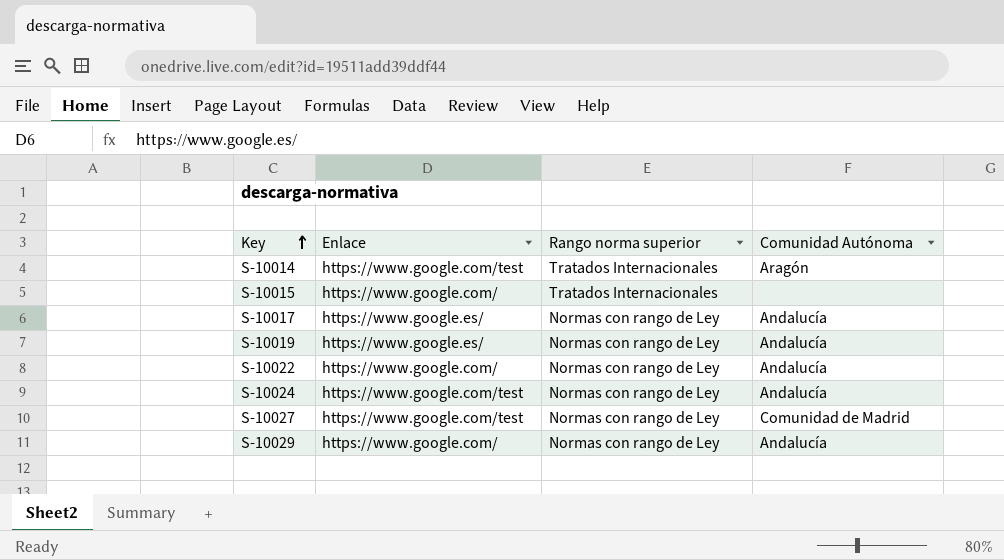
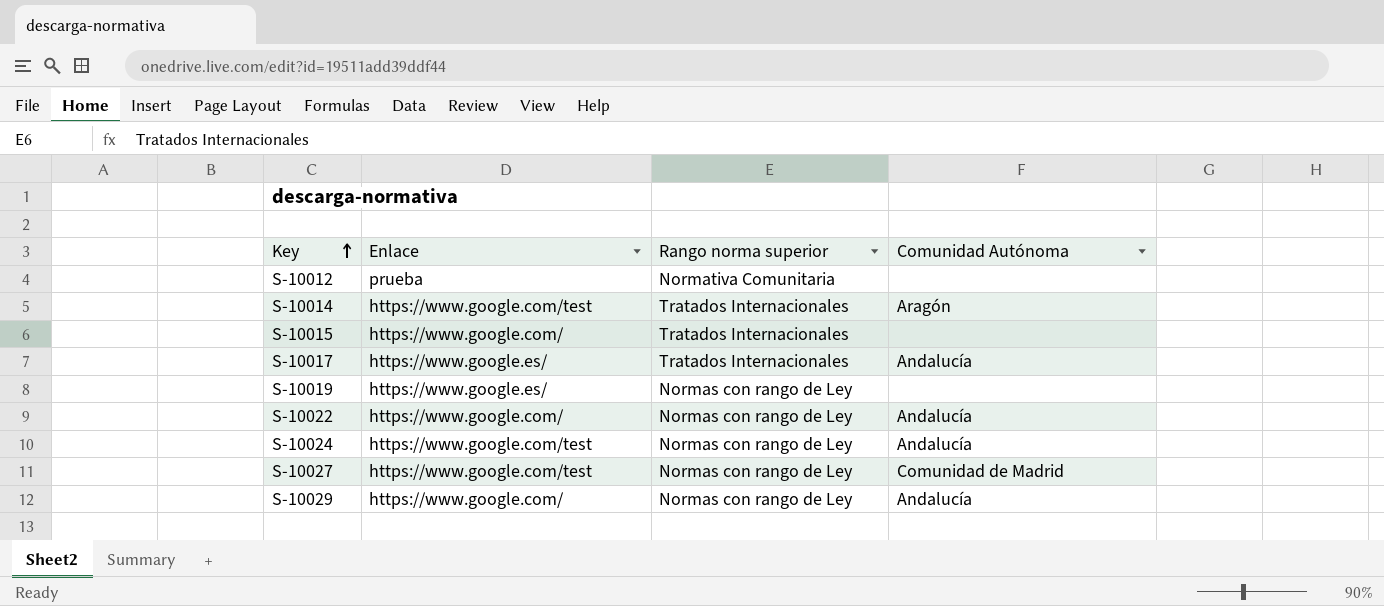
row S-10012: none -> prueba | Normativa Comunitaria | none
S-10017 | Rango norma superior: Normas con rango de Ley -> Tratados Internacionales
S-10019 | Comunidad Autónoma: Andalucía -> none

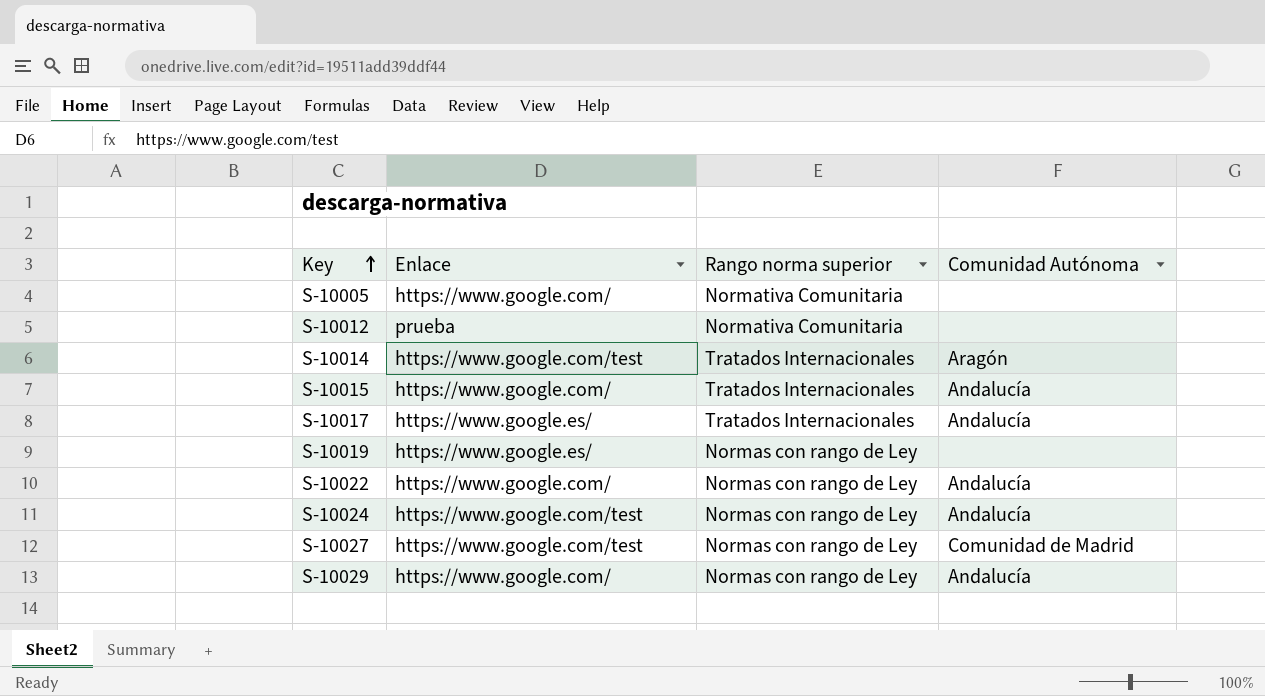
row S-10005: none -> https://www.google.com/ | Normativa Comunitaria | none
S-10015 | Comunidad Autónoma: none -> Andalucía

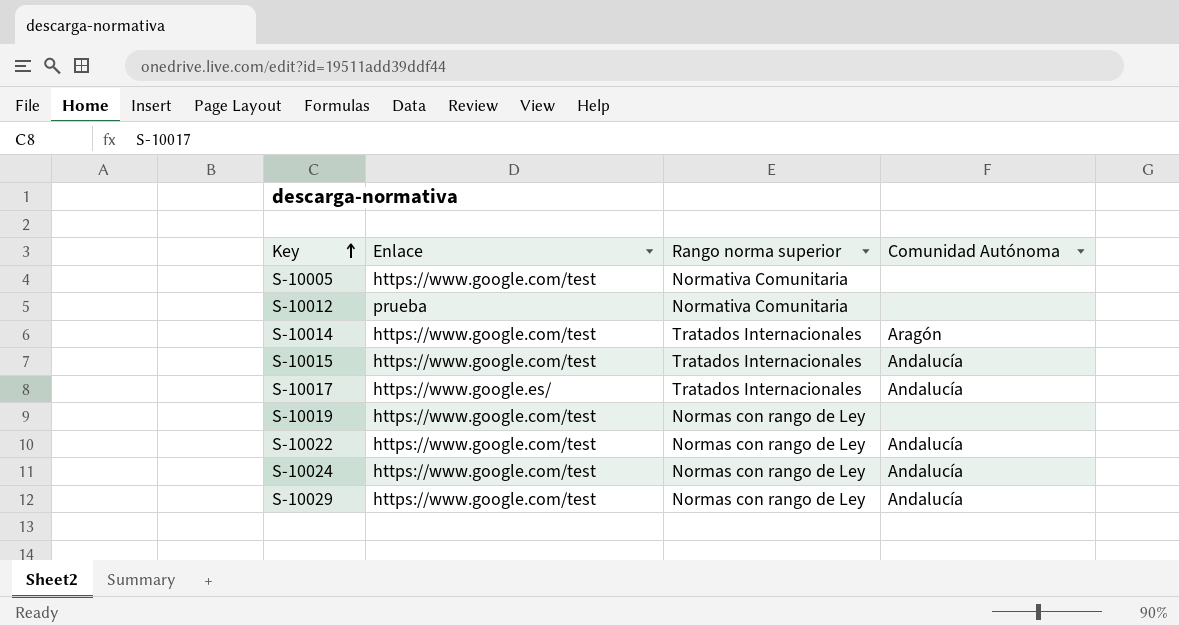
row S-10027: https://www.google.com/test | Normas con rango de Ley | Comunidad de Madrid -> none
S-10005 | Enlace: https://www.google.com/ -> https://www.google.com/test
S-10015 | Enlace: https://www.google.com/ -> https://www.google.com/test
S-10019 | Enlace: https://www.google.es/ -> https://www.google.com/test
S-10022 | Enlace: https://www.google.com/ -> https://www.google.com/test
S-10029 | Enlace: https://www.google.com/ -> https://www.google.com/test

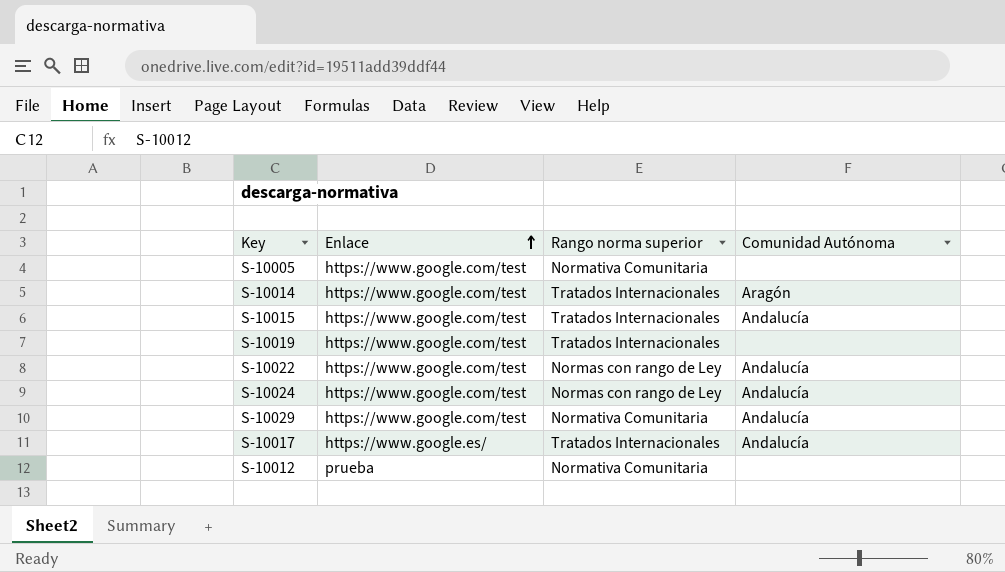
row order: Key ascending -> Enlace ascending
S-10019 | Rango norma superior: Normas con rango de Ley -> Tratados Internacionales
S-10029 | Rango norma superior: Normas con rango de Ley -> Normativa Comunitaria

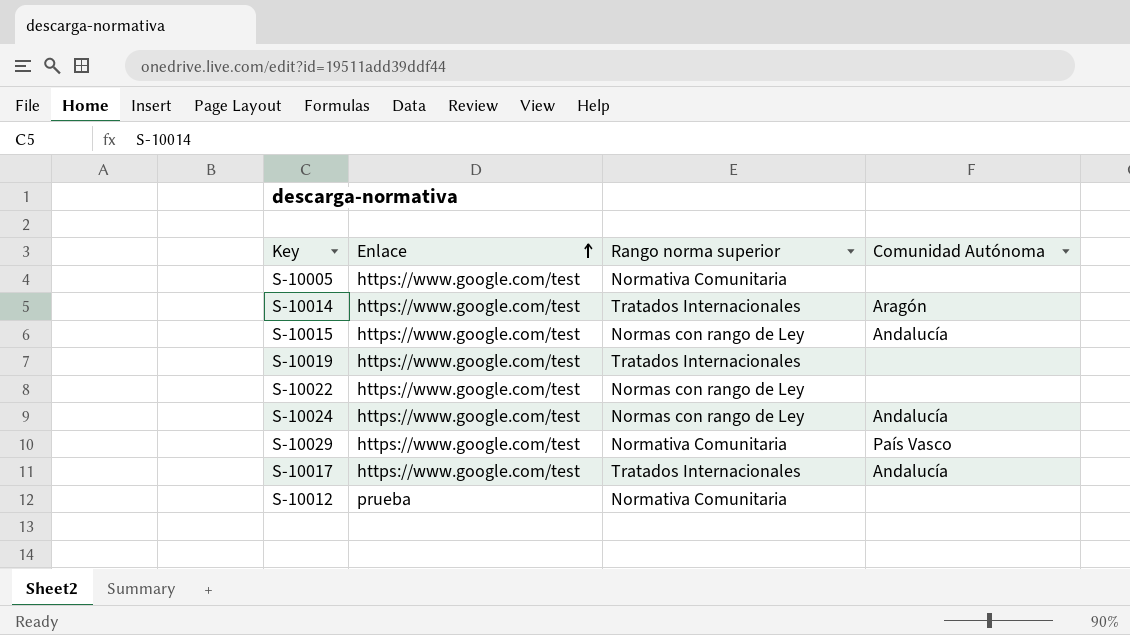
S-10015 | Rango norma superior: Tratados Internacionales -> Normas con rango de Ley
S-10022 | Comunidad Autónoma: Andalucía -> none
S-10029 | Comunidad Autónoma: Andalucía -> País Vasco
S-10017 | Enlace: https://www.google.es/ -> https://www.google.com/test

